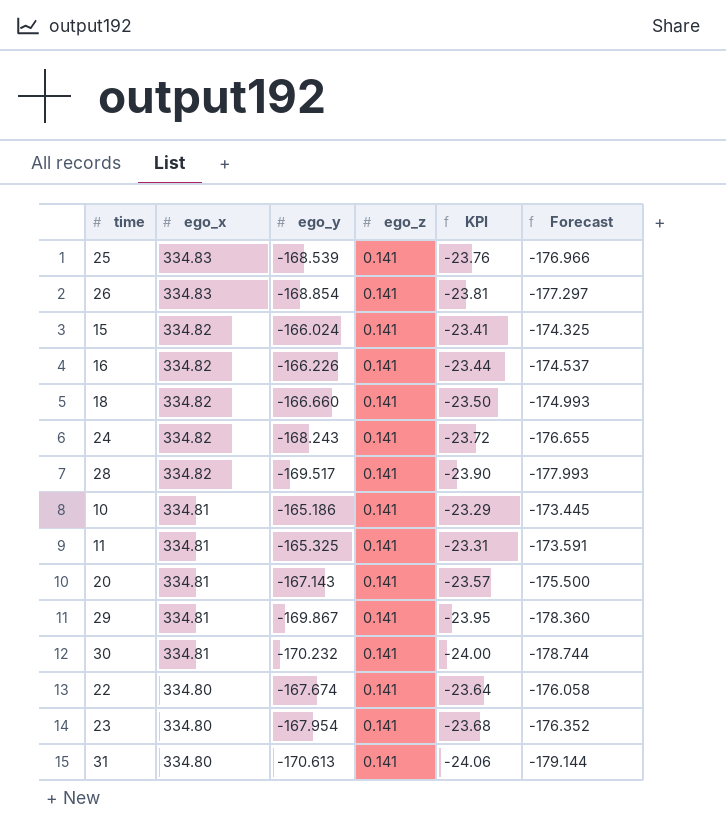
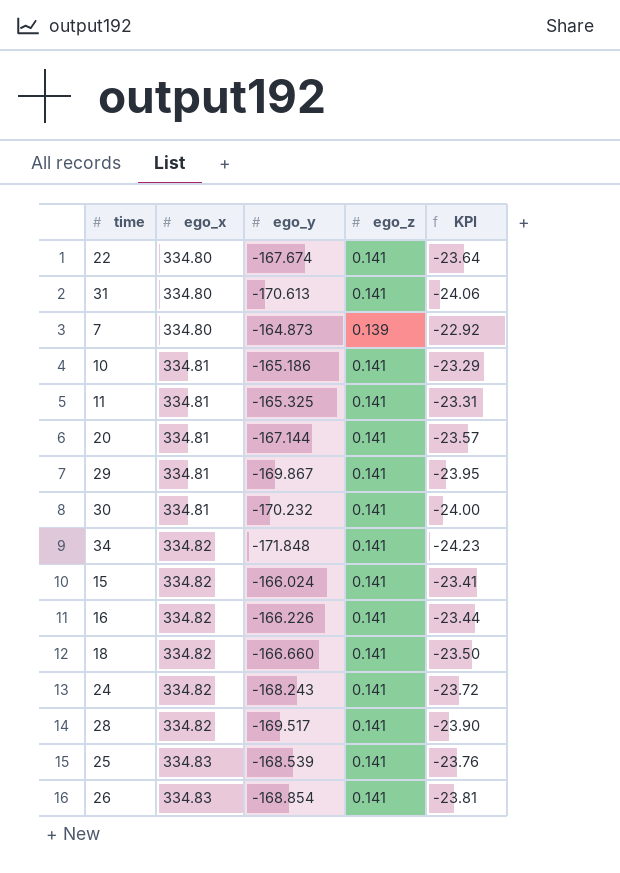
row order: ego_x descending -> ego_x ascending
column Forecast | formula: [ego_y] * 1.05 -> none
row 23: 334.80 | -167.954 | 0.141 | -23.68 | -176.352 -> none
row 7: none -> 334.80 | -164.873 | 0.139 | -22.92
20 | ego_y: -167.143 -> -167.144
row 34: none -> 334.82 | -171.848 | 0.141 | -24.23

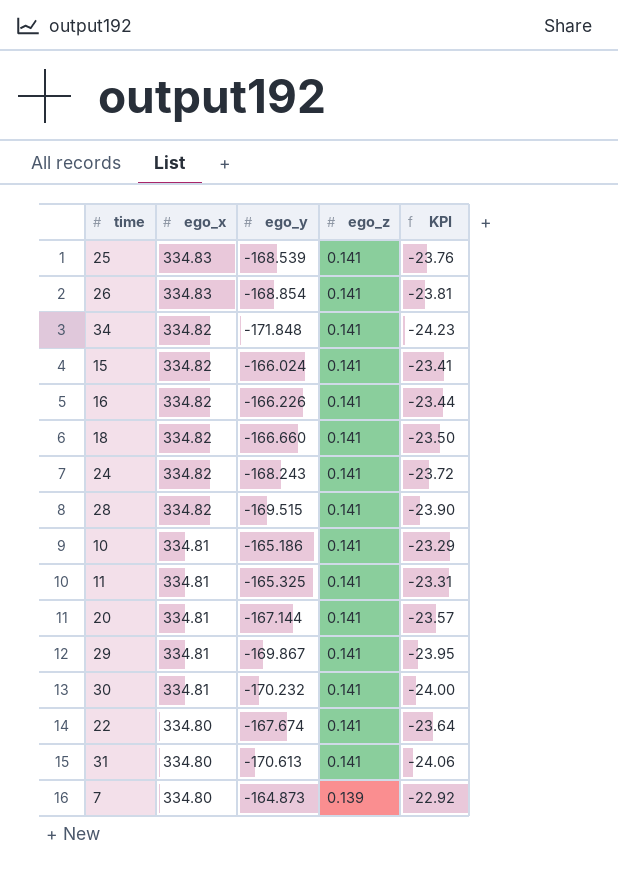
row order: ego_x ascending -> ego_x descending
28 | ego_y: -169.517 -> -169.515

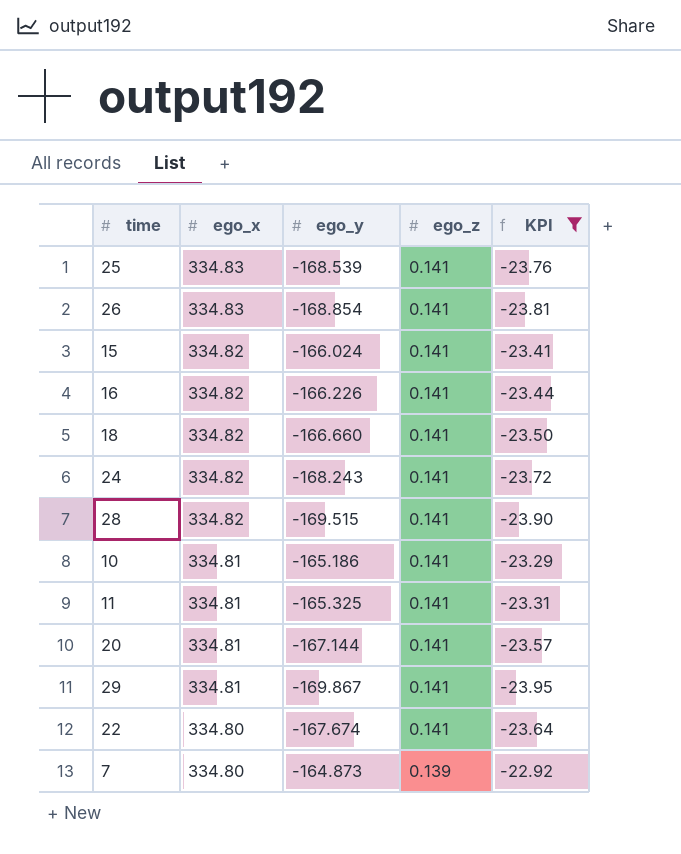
filter: none -> KPI >= -23.95

